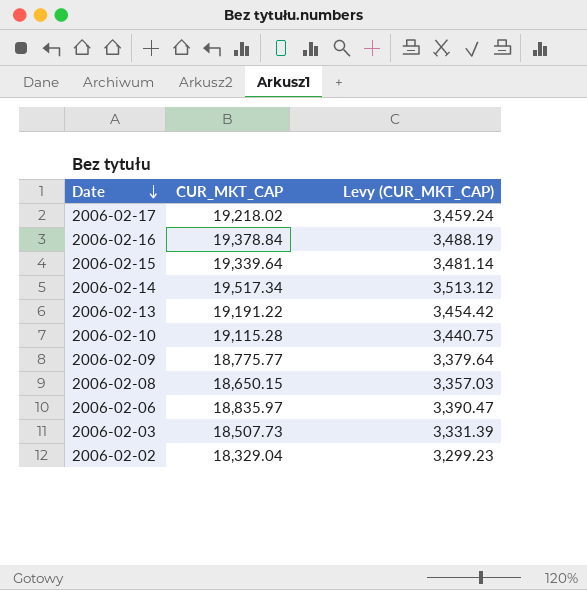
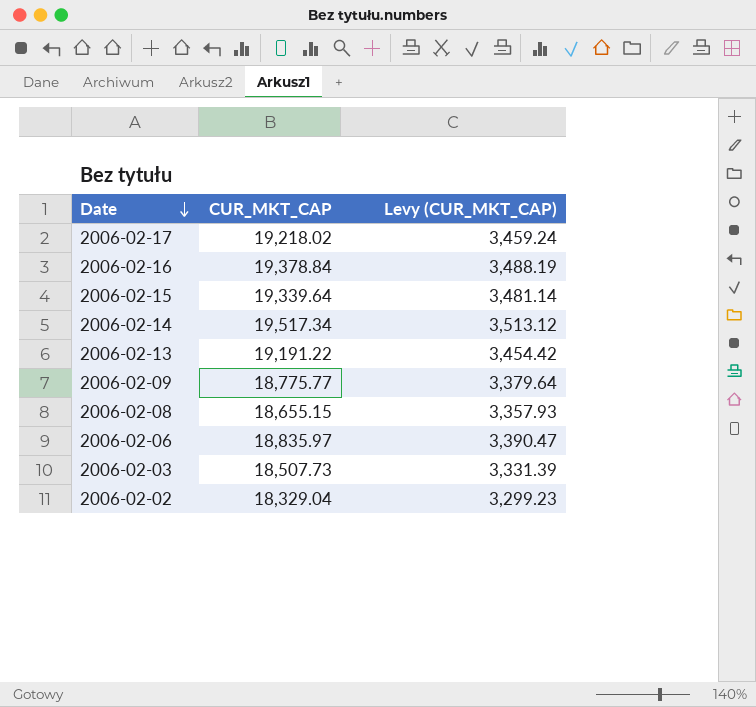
row 2006-02-10: 19,115.28 | 3,440.75 -> none
2006-02-08 | CUR_MKT_CAP: 18,650.15 -> 18,655.15
2006-02-08 | Levy (CUR_MKT_CAP): 3,357.03 -> 3,357.93

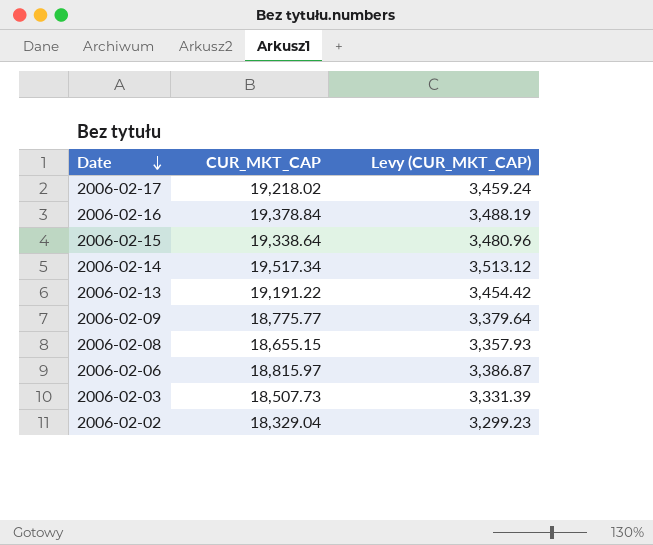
2006-02-15 | CUR_MKT_CAP: 19,339.64 -> 19,338.64
2006-02-15 | Levy (CUR_MKT_CAP): 3,481.14 -> 3,480.96
2006-02-06 | CUR_MKT_CAP: 18,835.97 -> 18,815.97
2006-02-06 | Levy (CUR_MKT_CAP): 3,390.47 -> 3,386.87

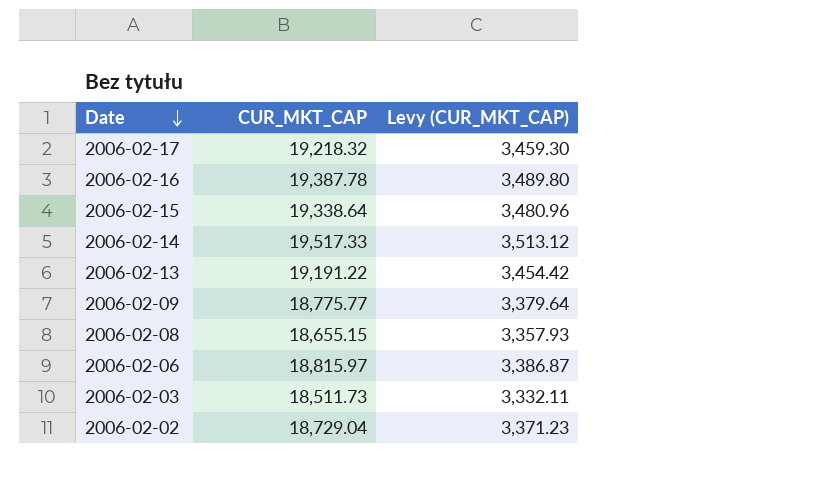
2006-02-17 | CUR_MKT_CAP: 19,218.02 -> 19,218.32
2006-02-17 | Levy (CUR_MKT_CAP): 3,459.24 -> 3,459.30
2006-02-16 | CUR_MKT_CAP: 19,378.84 -> 19,387.78
2006-02-16 | Levy (CUR_MKT_CAP): 3,488.19 -> 3,489.80
2006-02-14 | CUR_MKT_CAP: 19,517.34 -> 19,517.33
2006-02-03 | CUR_MKT_CAP: 18,507.73 -> 18,511.73
2006-02-03 | Levy (CUR_MKT_CAP): 3,331.39 -> 3,332.11
2006-02-02 | CUR_MKT_CAP: 18,329.04 -> 18,729.04
2006-02-02 | Levy (CUR_MKT_CAP): 3,299.23 -> 3,371.23

